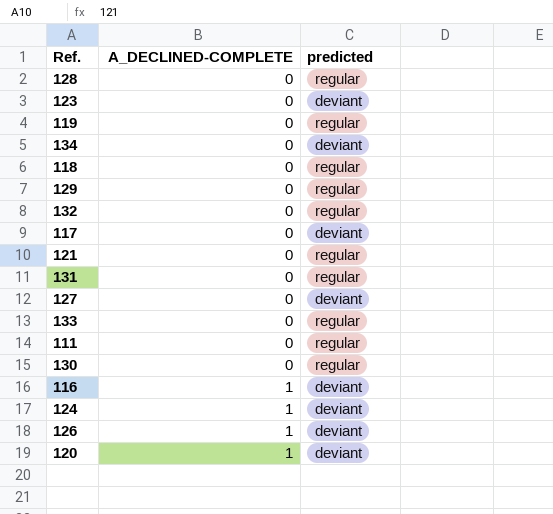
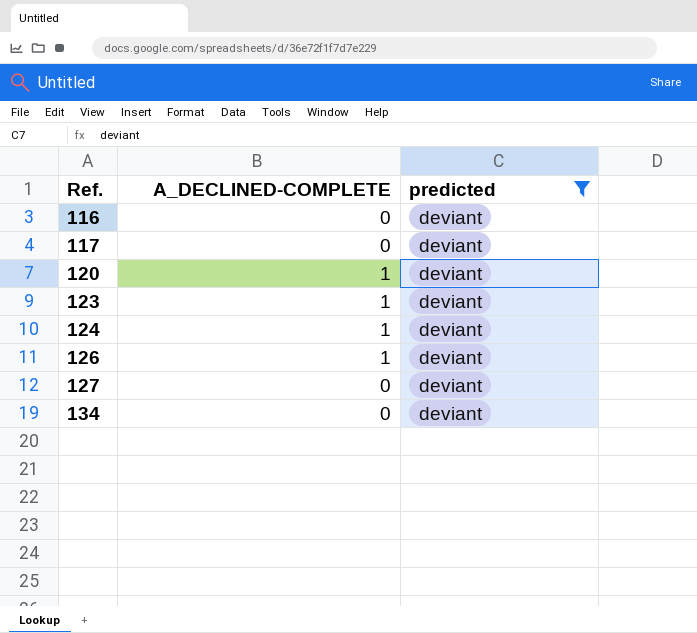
filter: none -> predicted = deviant
row order: A_DECLINED-COMPLETE ascending -> Ref. ascending
116 | A_DECLINED-COMPLETE: 1 -> 0
123 | A_DECLINED-COMPLETE: 0 -> 1

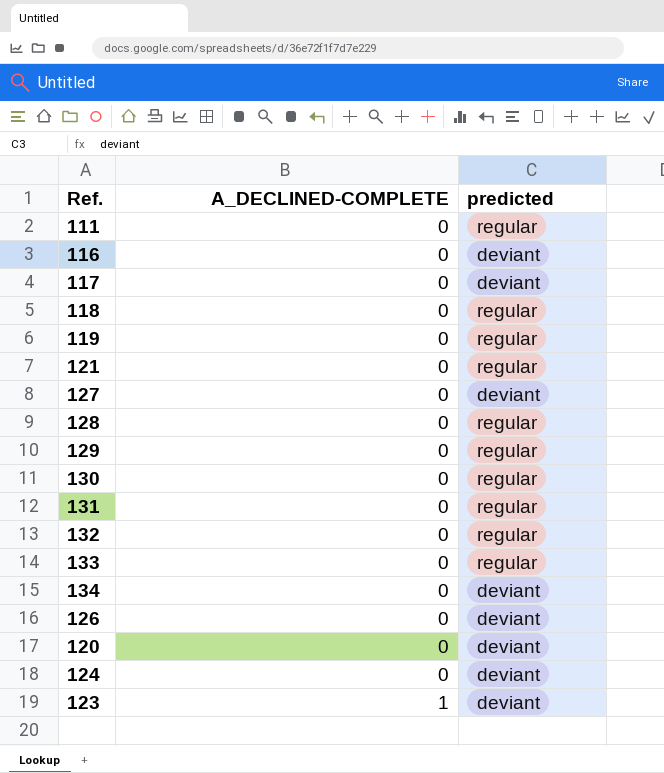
filter: predicted = deviant -> none
row order: Ref. ascending -> A_DECLINED-COMPLETE ascending
126 | A_DECLINED-COMPLETE: 1 -> 0
120 | A_DECLINED-COMPLETE: 1 -> 0
124 | A_DECLINED-COMPLETE: 1 -> 0

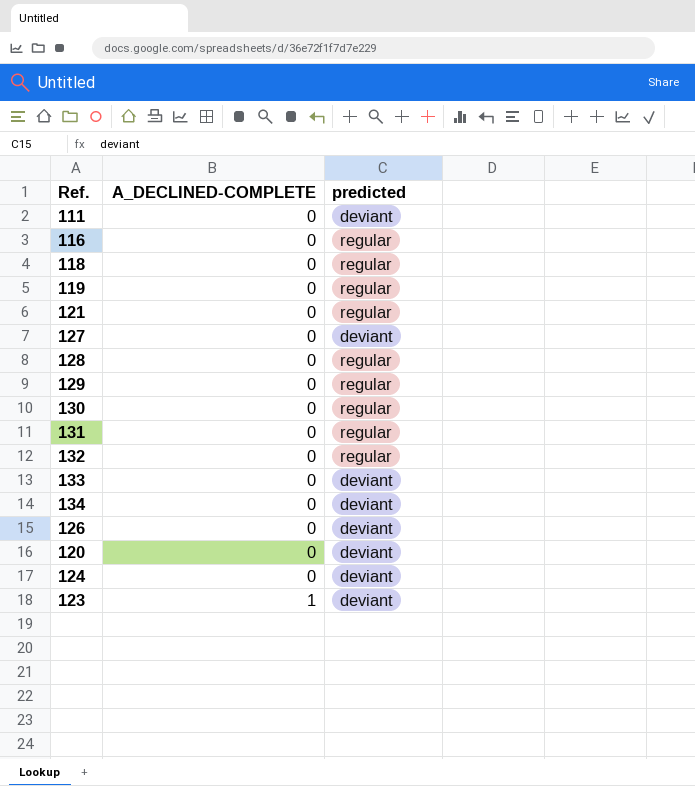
row 117: 0 | deviant -> none
111 | predicted: regular -> deviant
116 | predicted: deviant -> regular
133 | predicted: regular -> deviant

